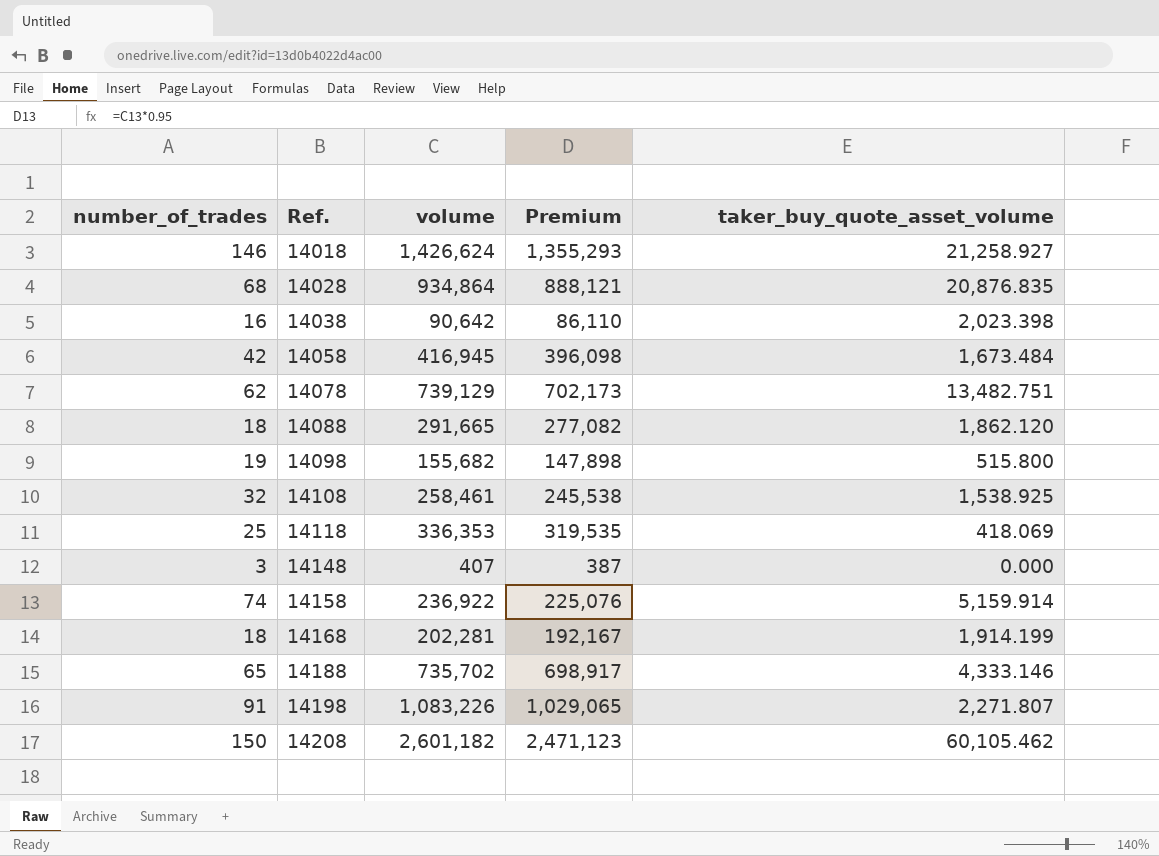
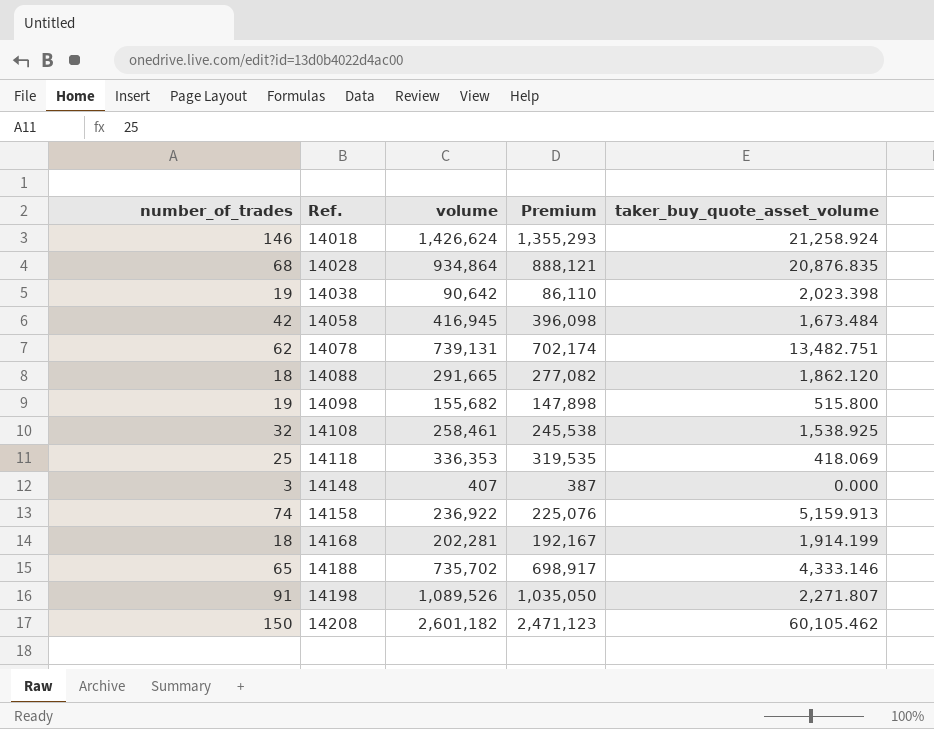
14018 | taker_buy_quote_asset_volume: 21,258.927 -> 21,258.924
14038 | number_of_trades: 16 -> 19
14078 | volume: 739,129 -> 739,131
14078 | Premium: 702,173 -> 702,174
14158 | taker_buy_quote_asset_volume: 5,159.914 -> 5,159.913
14198 | volume: 1,083,226 -> 1,089,526
14198 | Premium: 1,029,065 -> 1,035,050

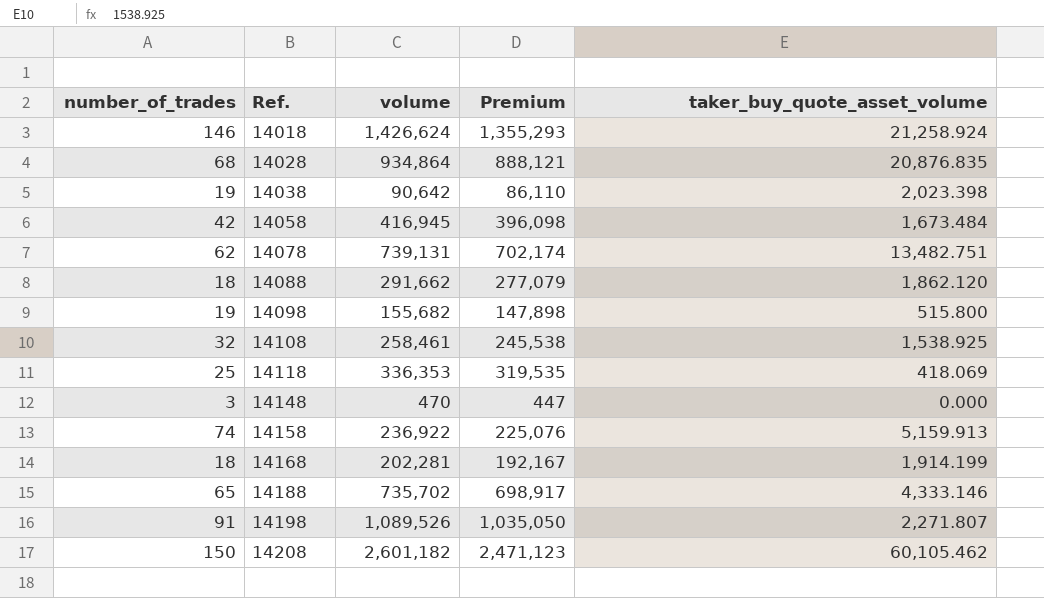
14088 | volume: 291,665 -> 291,662
14088 | Premium: 277,082 -> 277,079
14148 | volume: 407 -> 470
14148 | Premium: 387 -> 447

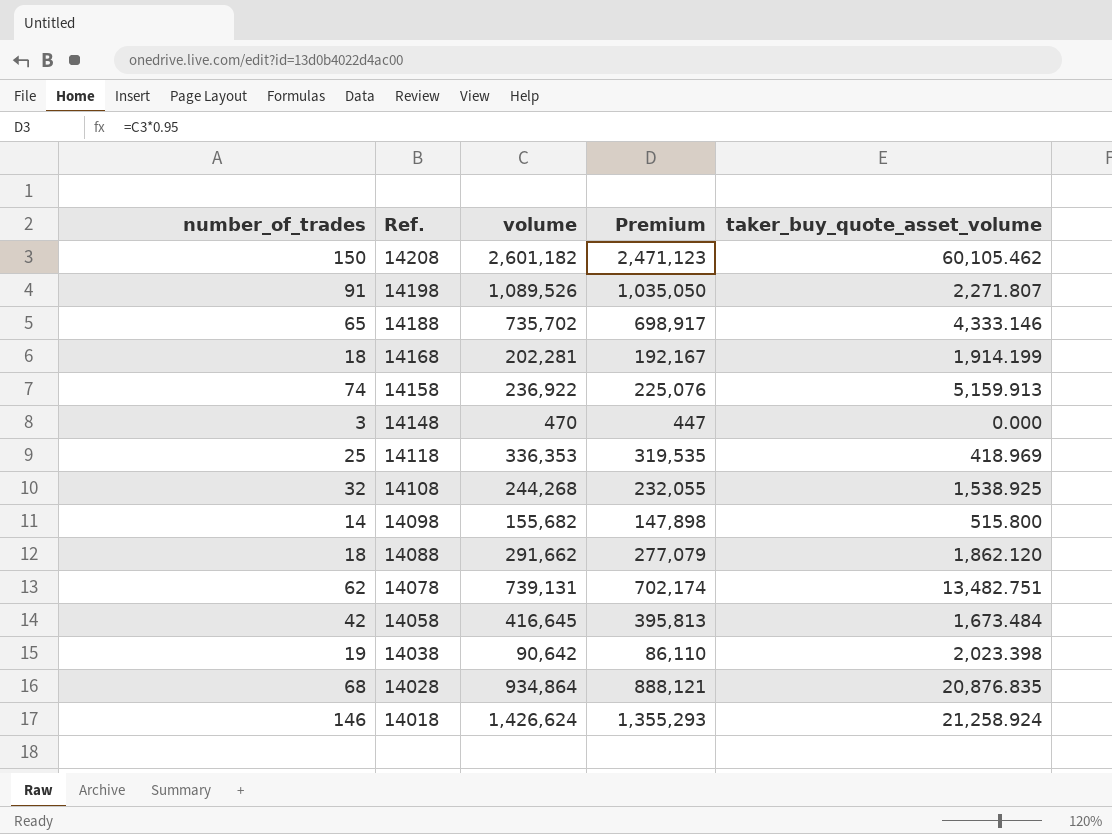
row order: Ref. ascending -> Ref. descending
14118 | taker_buy_quote_asset_volume: 418.069 -> 418.969
14108 | volume: 258,461 -> 244,268
14108 | Premium: 245,538 -> 232,055
14098 | number_of_trades: 19 -> 14
14058 | volume: 416,945 -> 416,645
14058 | Premium: 396,098 -> 395,813

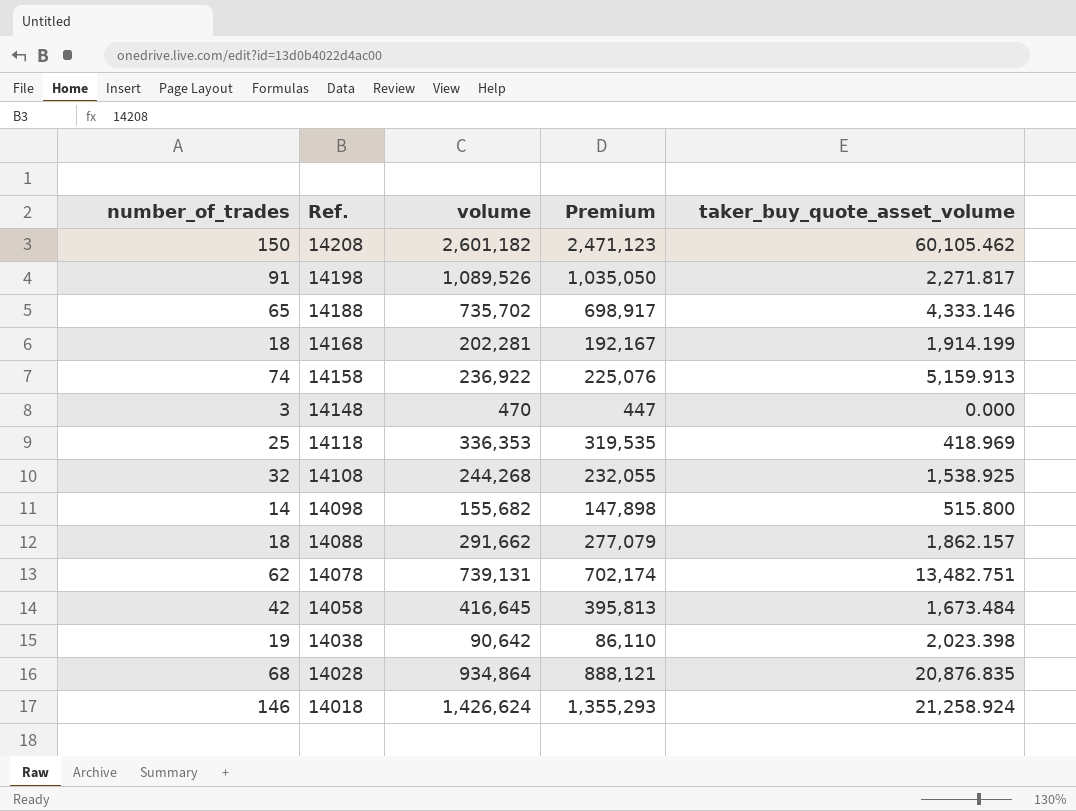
14198 | taker_buy_quote_asset_volume: 2,271.807 -> 2,271.817
14088 | taker_buy_quote_asset_volume: 1,862.120 -> 1,862.157

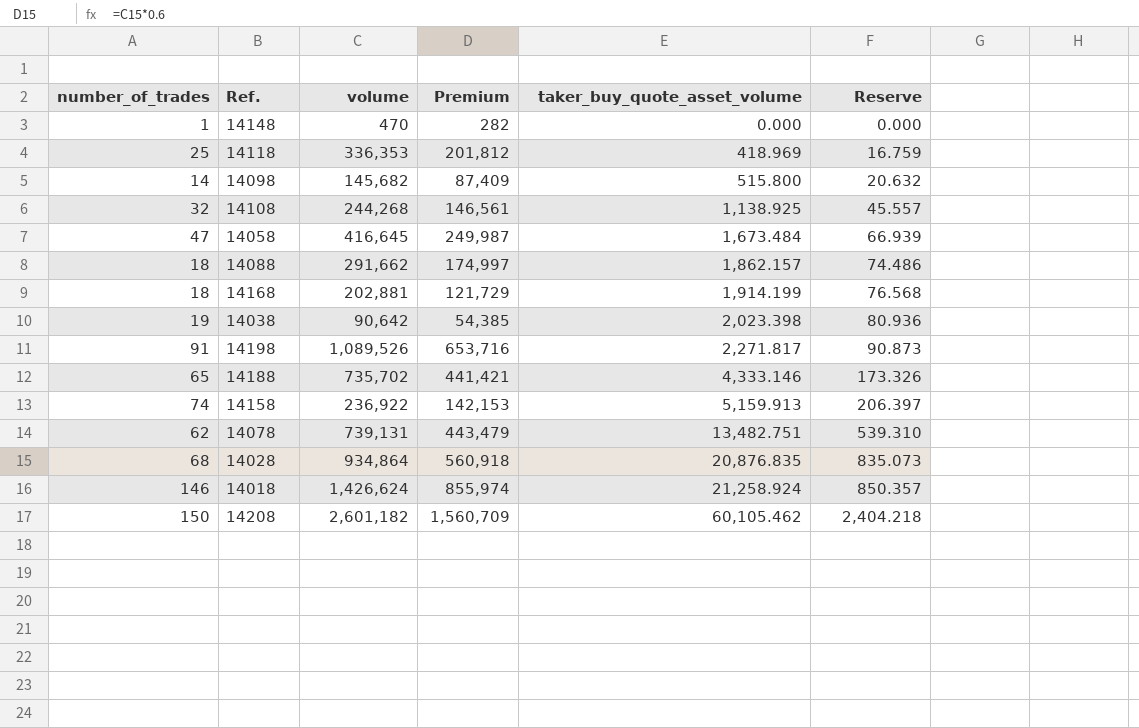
row order: Ref. descending -> taker_buy_quote_asset_volume ascending
column Premium | formula: [volume] * 0.95 -> [volume] * 0.6
column Reserve | formula: none -> [taker_buy_quote_asset_volume] * 0.04
14148 | number_of_trades: 3 -> 1
14098 | volume: 155,682 -> 145,682
14108 | taker_buy_quote_asset_volume: 1,538.925 -> 1,138.925
14058 | number_of_trades: 42 -> 47
14168 | volume: 202,281 -> 202,881

